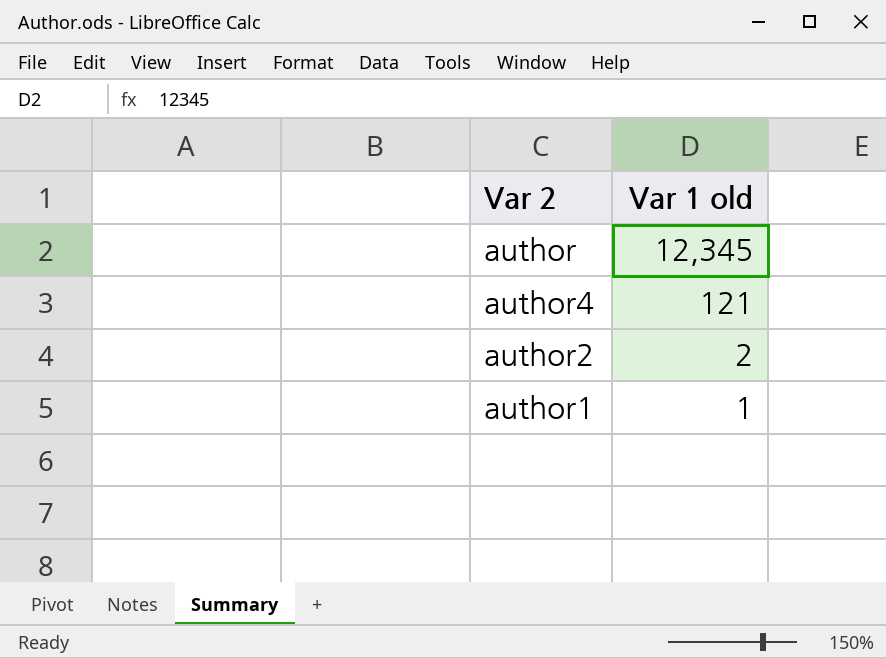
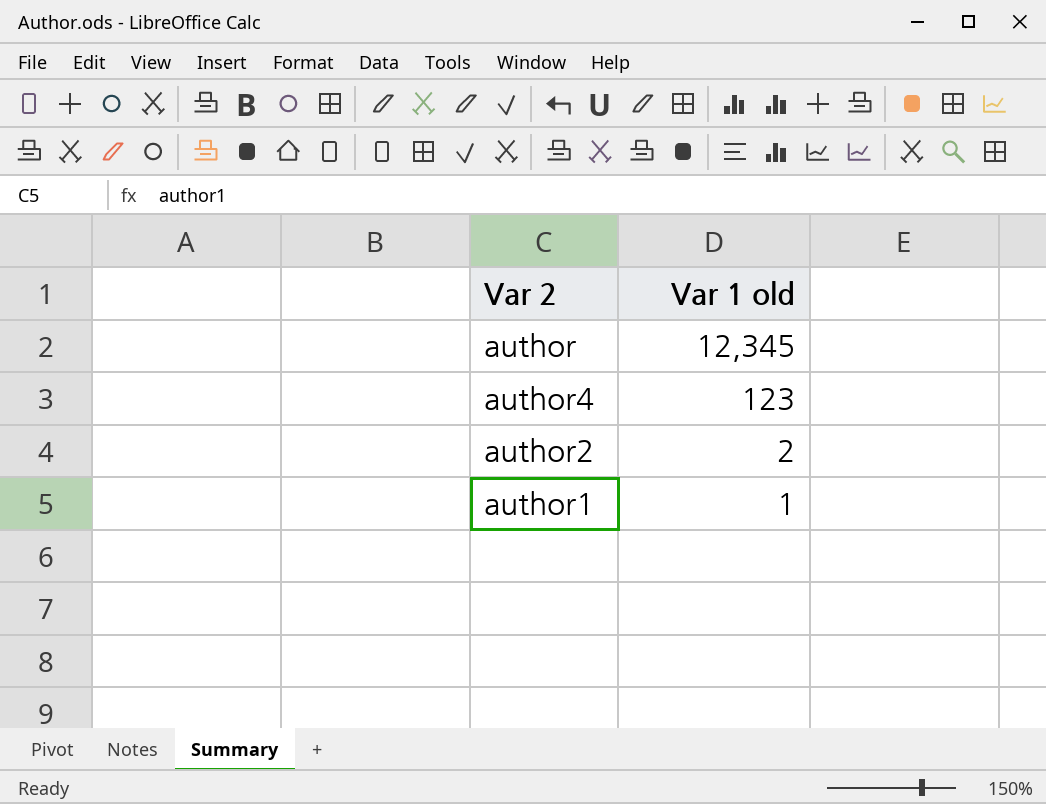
author4 | Var 1 old: 121 -> 123

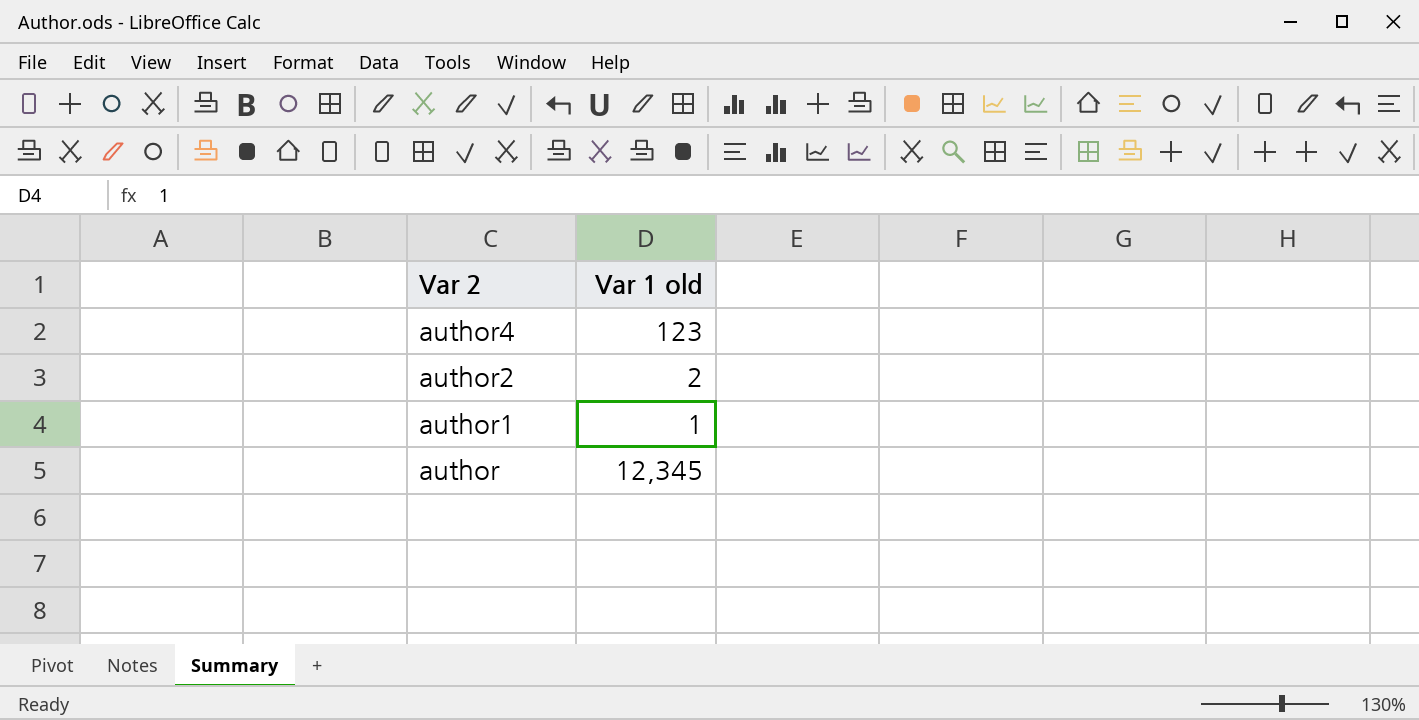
row order: Var 1 old descending -> Var 2 descending

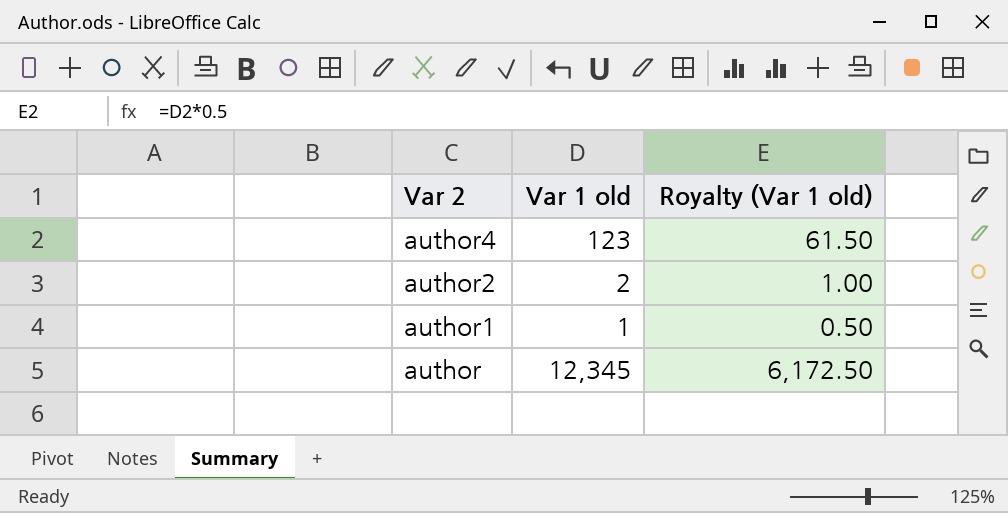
column Royalty (Var 1 old) | formula: none -> [Var 1 old] * 0.5

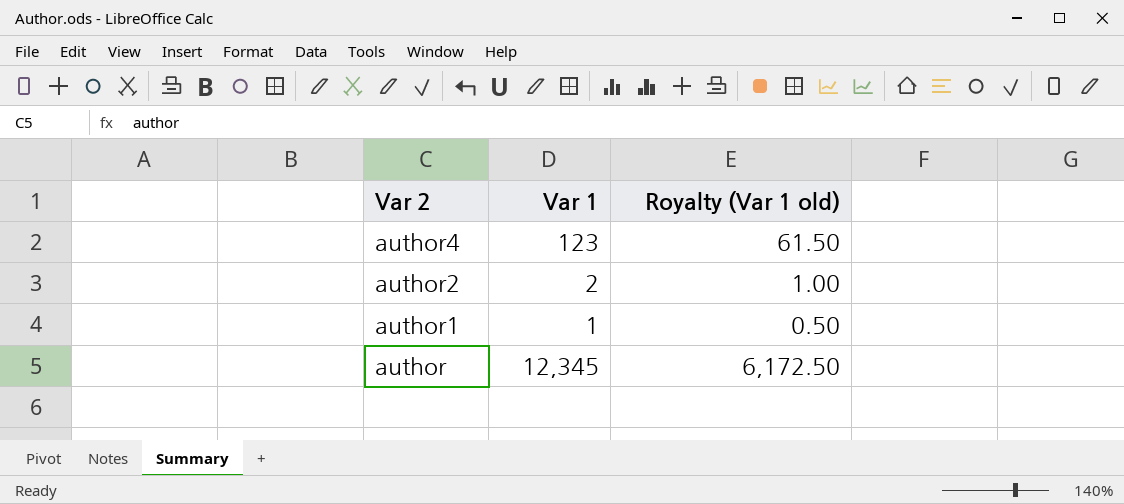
column name: Var 1 old -> Var 1

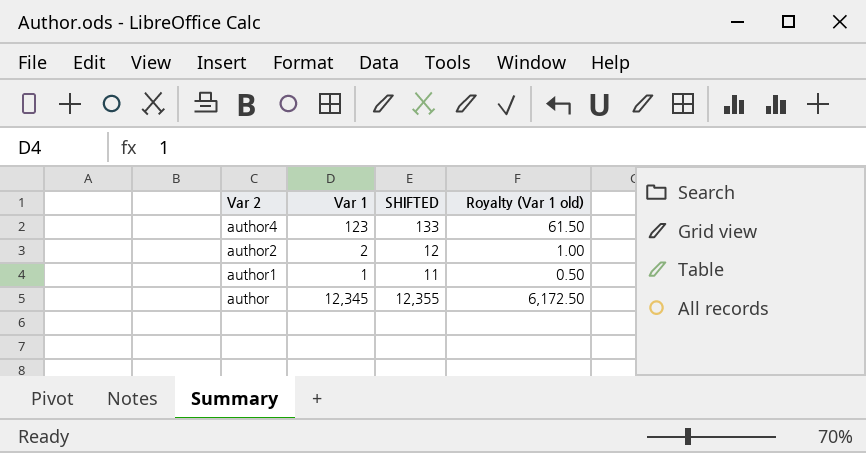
column SHIFTED | formula: none -> [Var 1] + 10

